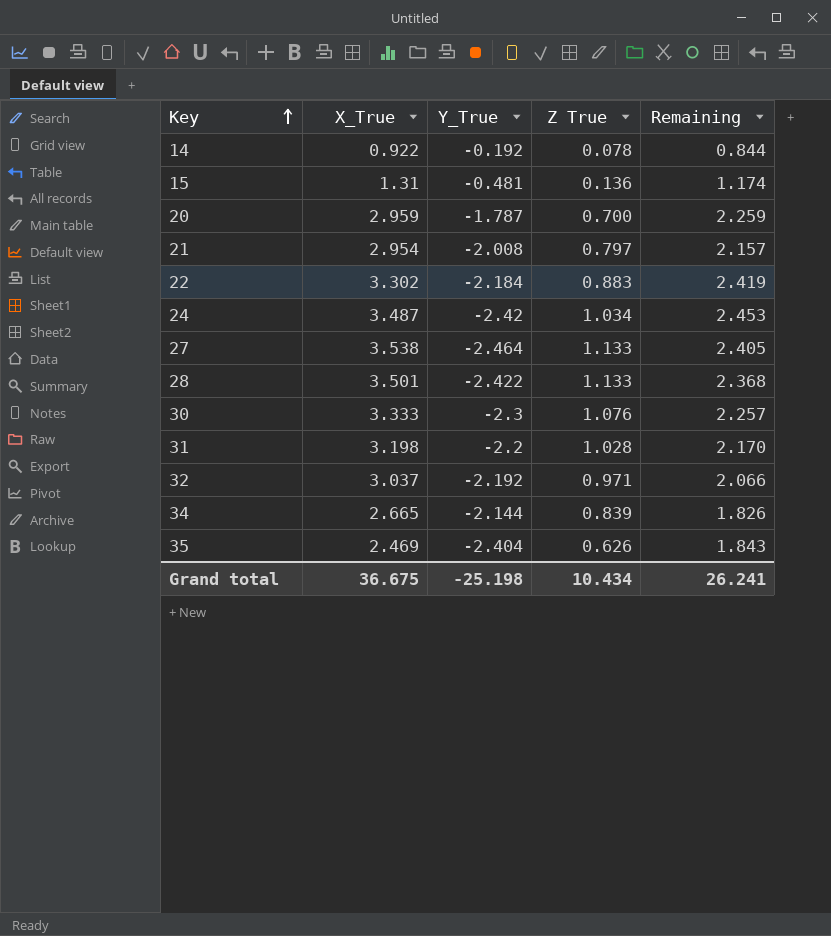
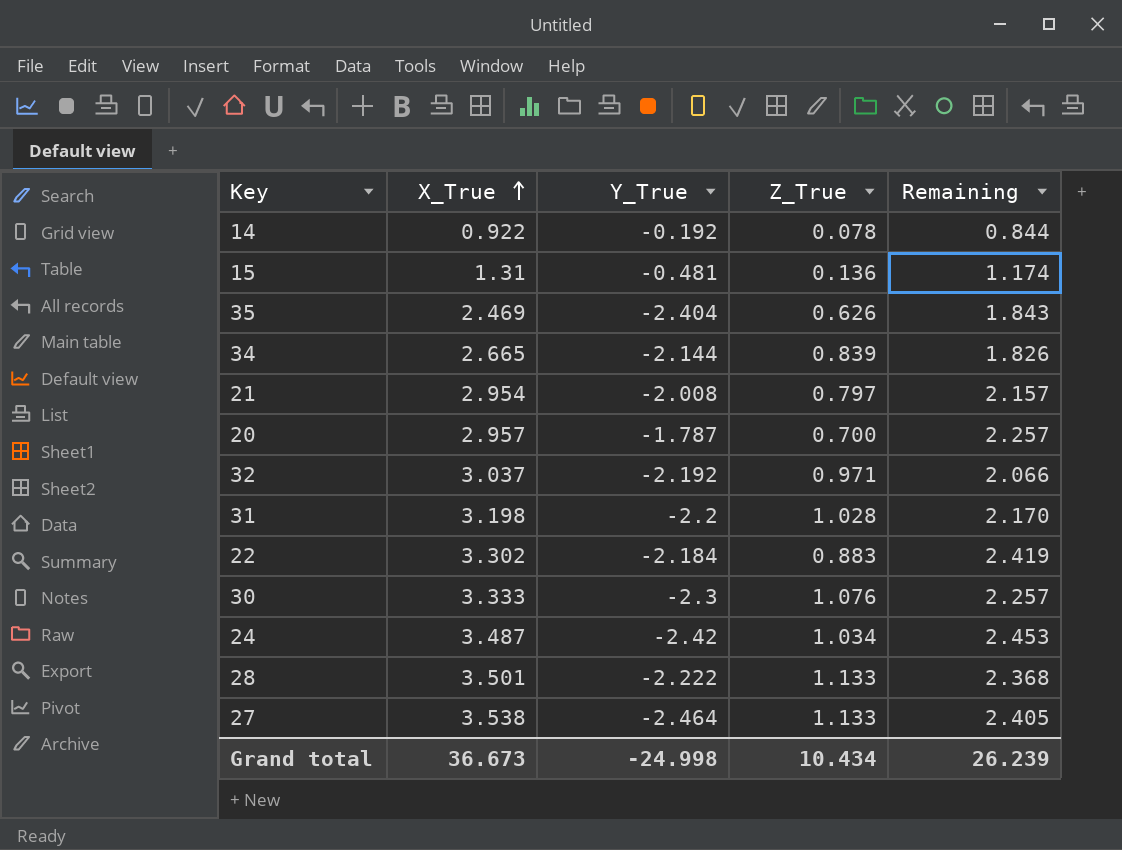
row order: Key ascending -> X_True ascending
column name: Z True -> Z_True
20 | X_True: 2.959 -> 2.957
20 | Remaining: 2.259 -> 2.257
28 | Y_True: -2.422 -> -2.222
Grand total | X_True: 36.675 -> 36.673
Grand total | Y_True: -25.198 -> -24.998
Grand total | Remaining: 26.241 -> 26.239

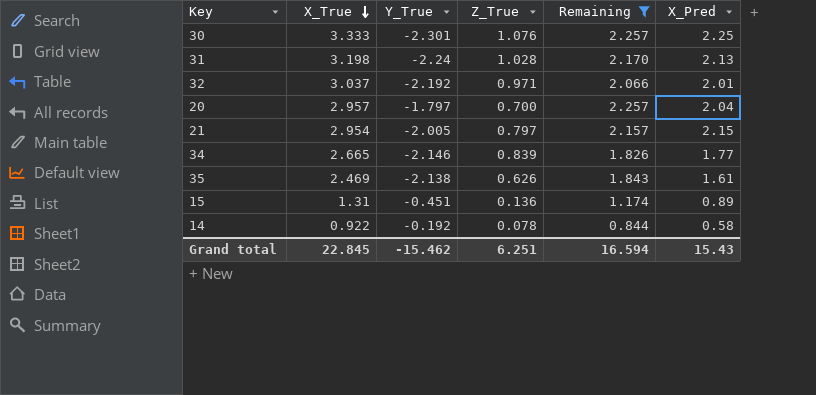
filter: none -> Remaining <= 2.257
row order: X_True ascending -> X_True descending
column X_Pred | position: none -> 6
30 | Y_True: -2.3 -> -2.301
31 | Y_True: -2.2 -> -2.24
20 | Y_True: -1.787 -> -1.797
21 | Y_True: -2.008 -> -2.005
34 | Y_True: -2.144 -> -2.146
35 | Y_True: -2.404 -> -2.138
15 | Y_True: -0.481 -> -0.451
Grand total | X_True: 36.673 -> 22.845
Grand total | Y_True: -24.998 -> -15.462
Grand total | Z_True: 10.434 -> 6.251
Grand total | Remaining: 26.239 -> 16.594

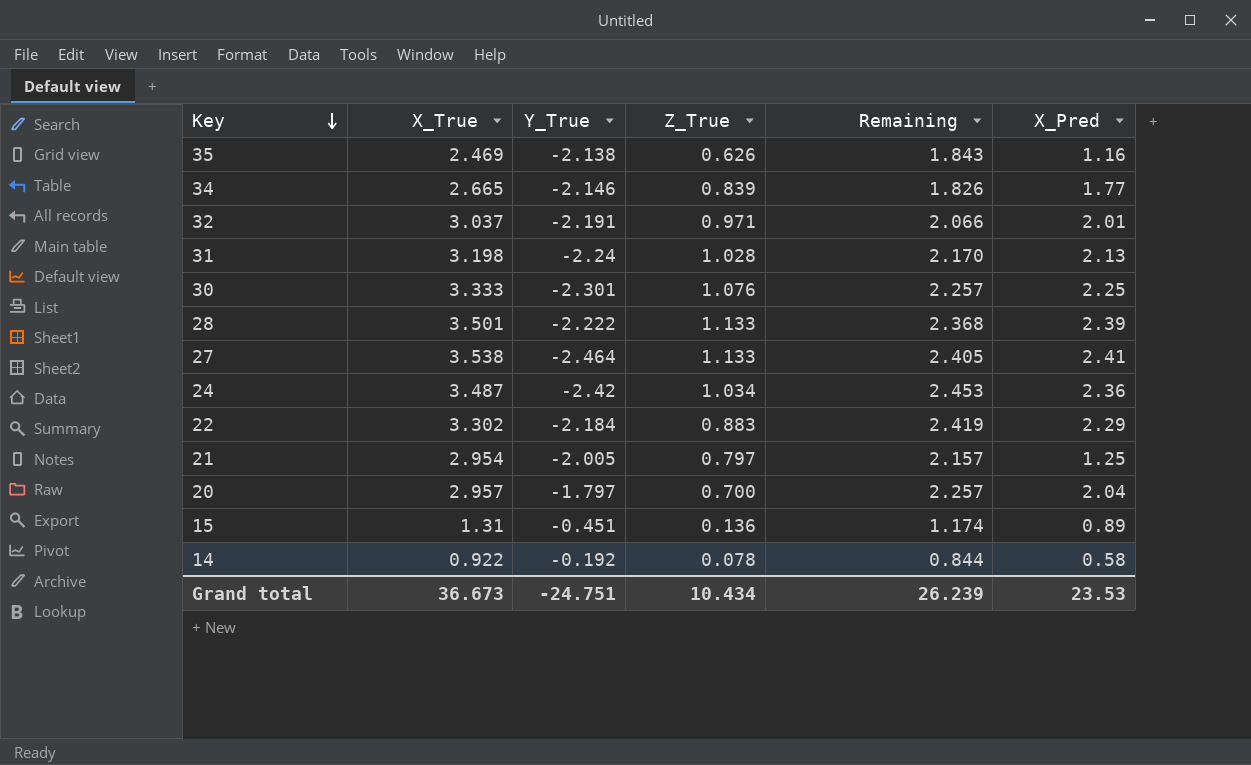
filter: Remaining <= 2.257 -> none
row order: X_True descending -> Key descending
35 | X_Pred: 1.61 -> 1.16
32 | Y_True: -2.192 -> -2.191
21 | X_Pred: 2.15 -> 1.25
Grand total | X_True: 22.845 -> 36.673
Grand total | Y_True: -15.462 -> -24.751
Grand total | Z_True: 6.251 -> 10.434
Grand total | Remaining: 16.594 -> 26.239
Grand total | X_Pred: 15.43 -> 23.53

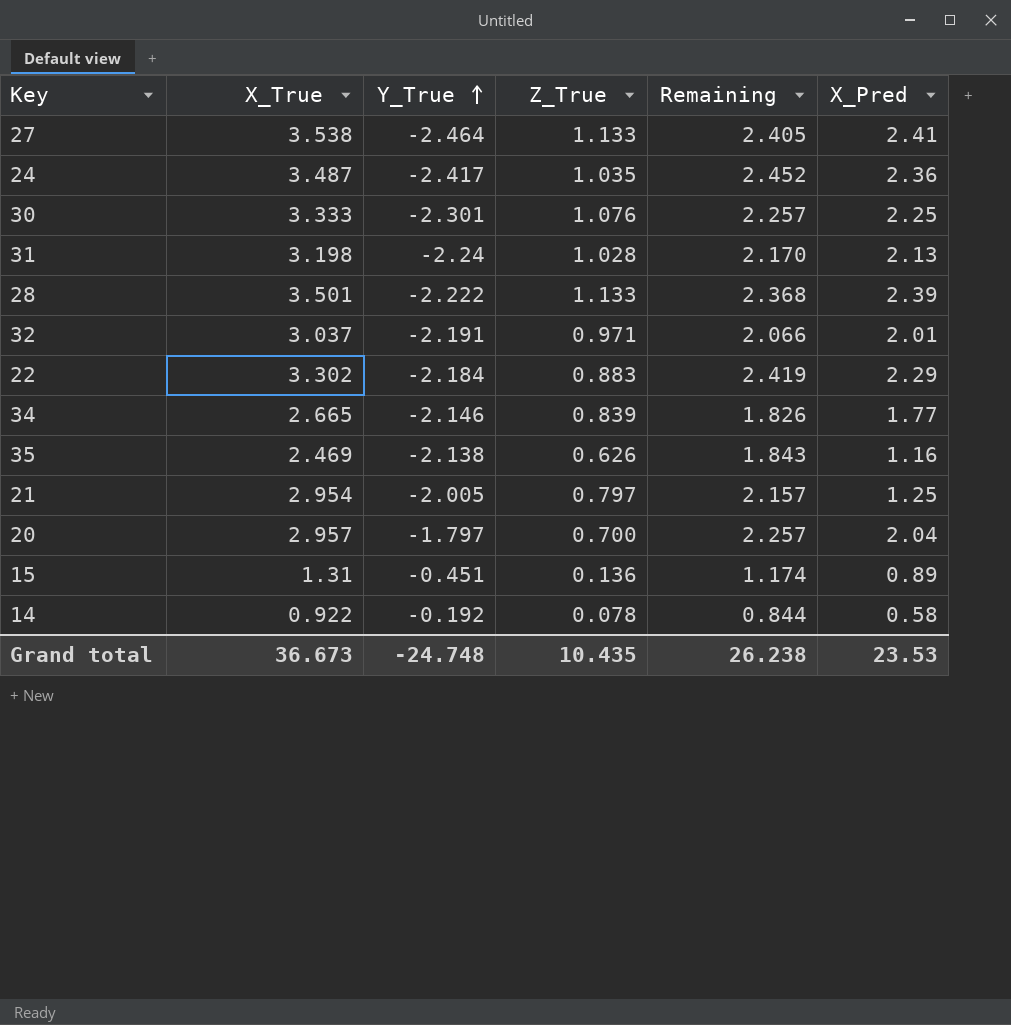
row order: Key descending -> Y_True ascending
24 | Y_True: -2.42 -> -2.417
24 | Z_True: 1.034 -> 1.035
24 | Remaining: 2.453 -> 2.452
Grand total | Y_True: -24.751 -> -24.748
Grand total | Z_True: 10.434 -> 10.435
Grand total | Remaining: 26.239 -> 26.238

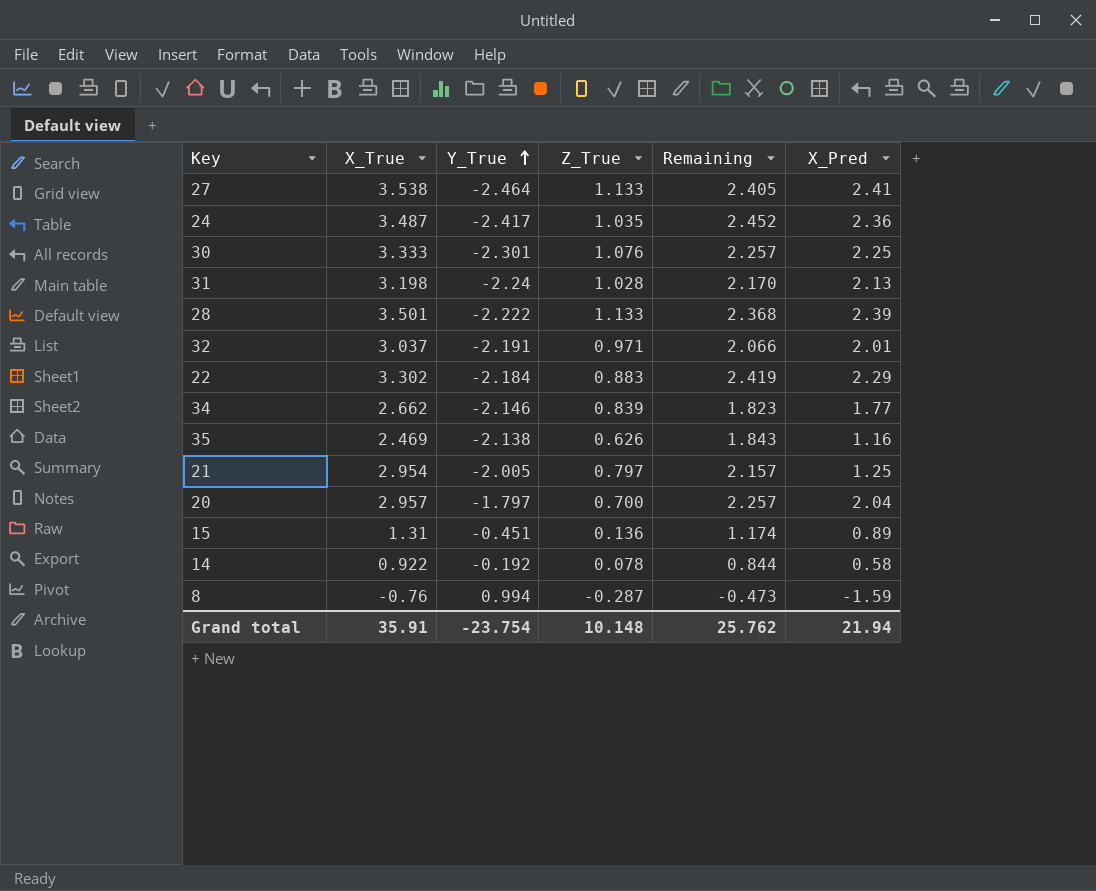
34 | X_True: 2.665 -> 2.662
34 | Remaining: 1.826 -> 1.823
row 8: none -> -0.76 | 0.994 | -0.287 | -0.473 | -1.59
Grand total | X_True: 36.673 -> 35.91
Grand total | Y_True: -24.748 -> -23.754
Grand total | Z_True: 10.435 -> 10.148
Grand total | Remaining: 26.238 -> 25.762
Grand total | X_Pred: 23.53 -> 21.94

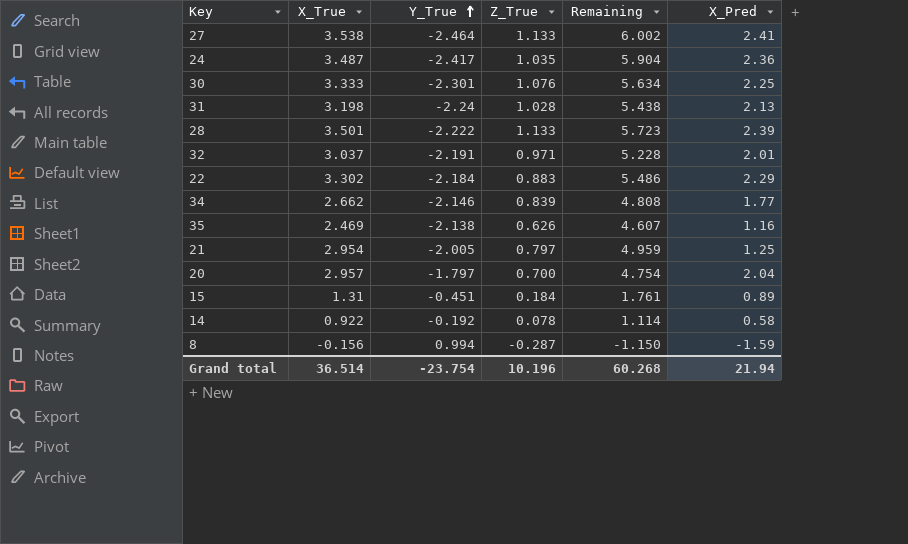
column Remaining | formula: [X_True] - [Z_True] -> [X_True] - [Y_True]
15 | Z_True: 0.136 -> 0.184
8 | X_True: -0.76 -> -0.156
Grand total | X_True: 35.91 -> 36.514
Grand total | Z_True: 10.148 -> 10.196
Grand total | Remaining: 25.762 -> 60.268

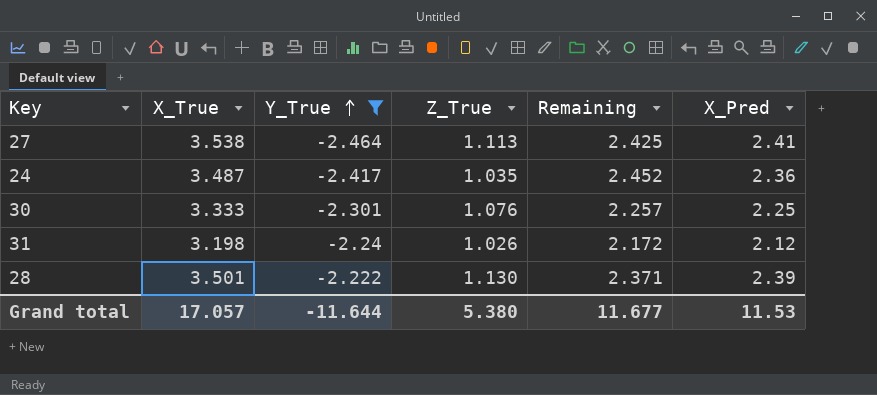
filter: none -> Y_True <= -2.222
column Remaining | formula: [X_True] - [Y_True] -> [X_True] - [Z_True]
27 | Z_True: 1.133 -> 1.113
31 | Z_True: 1.028 -> 1.026
31 | X_Pred: 2.13 -> 2.12
28 | Z_True: 1.133 -> 1.130
Grand total | X_True: 36.514 -> 17.057
Grand total | Y_True: -23.754 -> -11.644
Grand total | Z_True: 10.196 -> 5.380
Grand total | Remaining: 60.268 -> 11.677
Grand total | X_Pred: 21.94 -> 11.53

